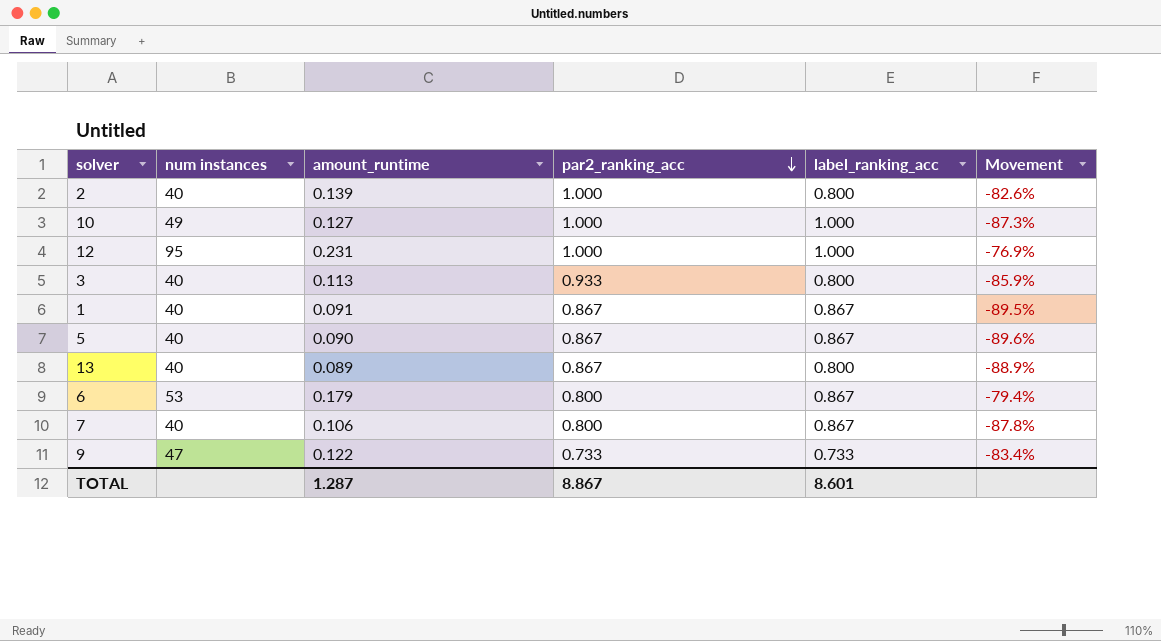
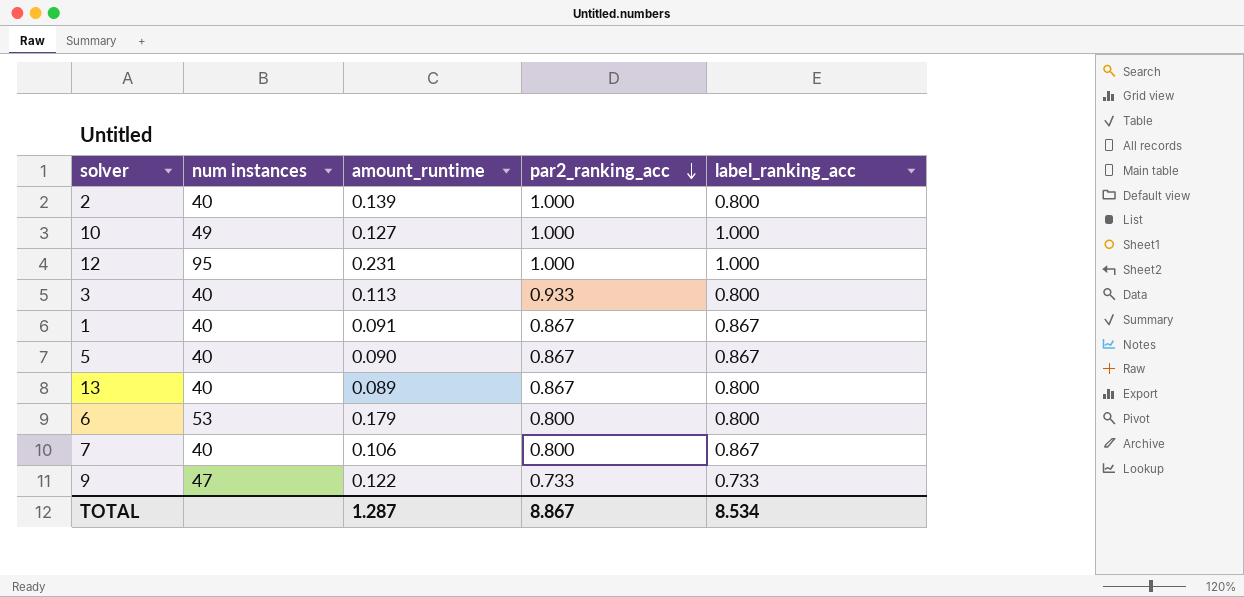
column Movement | formula: ([amount_runtime] - [label_ranking_acc]) / [label_ranking_acc] -> none
6 | label_ranking_acc: 0.867 -> 0.800
TOTAL | label_ranking_acc: 8.601 -> 8.534

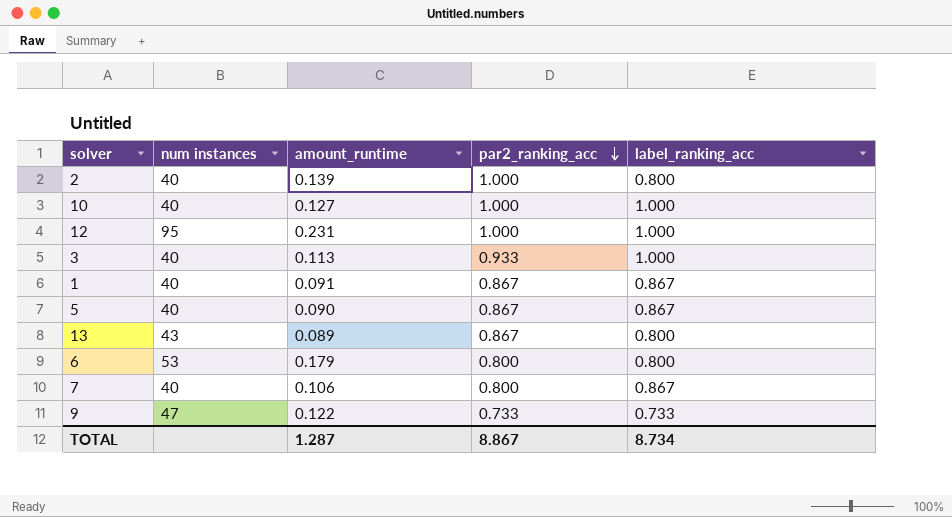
10 | num instances: 49 -> 40
3 | label_ranking_acc: 0.800 -> 1.000
13 | num instances: 40 -> 43
TOTAL | label_ranking_acc: 8.534 -> 8.734

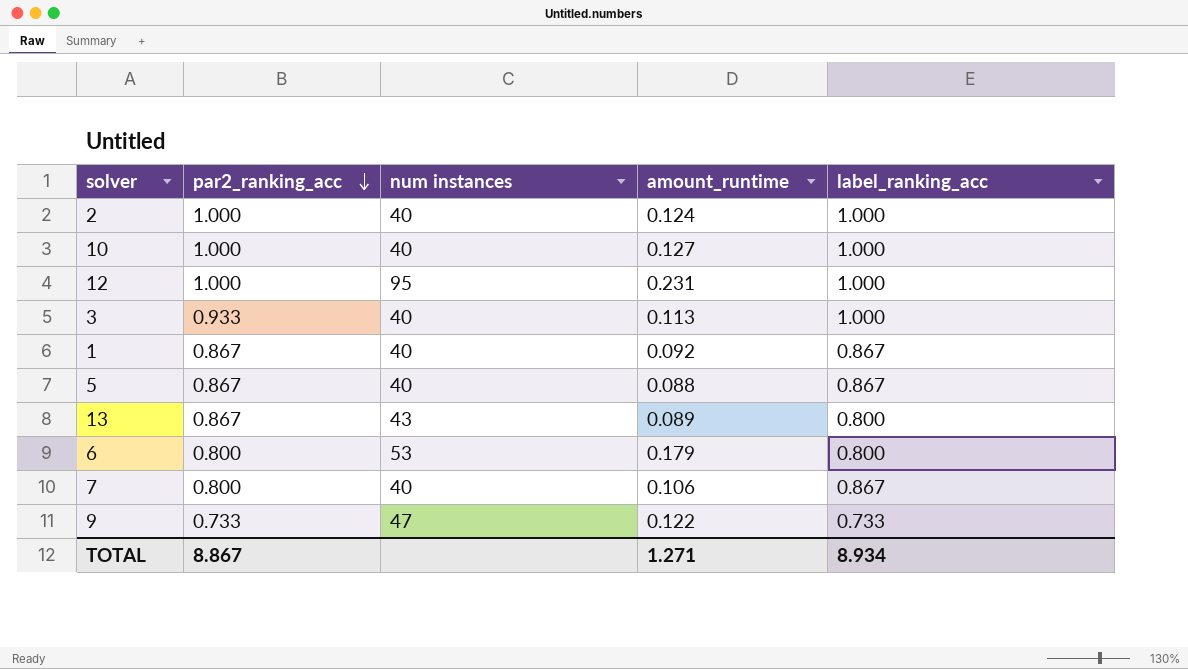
column par2_ranking_acc | position: 4 -> 2
2 | amount_runtime: 0.139 -> 0.124
2 | label_ranking_acc: 0.800 -> 1.000
1 | amount_runtime: 0.091 -> 0.092
5 | amount_runtime: 0.090 -> 0.088
TOTAL | amount_runtime: 1.287 -> 1.271
TOTAL | label_ranking_acc: 8.734 -> 8.934

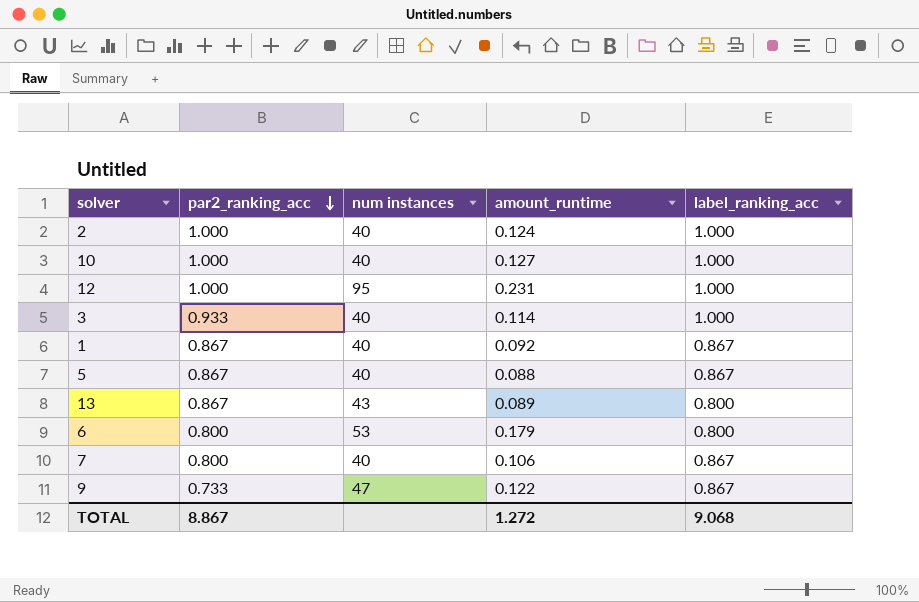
3 | amount_runtime: 0.113 -> 0.114
9 | label_ranking_acc: 0.733 -> 0.867
TOTAL | amount_runtime: 1.271 -> 1.272
TOTAL | label_ranking_acc: 8.934 -> 9.068

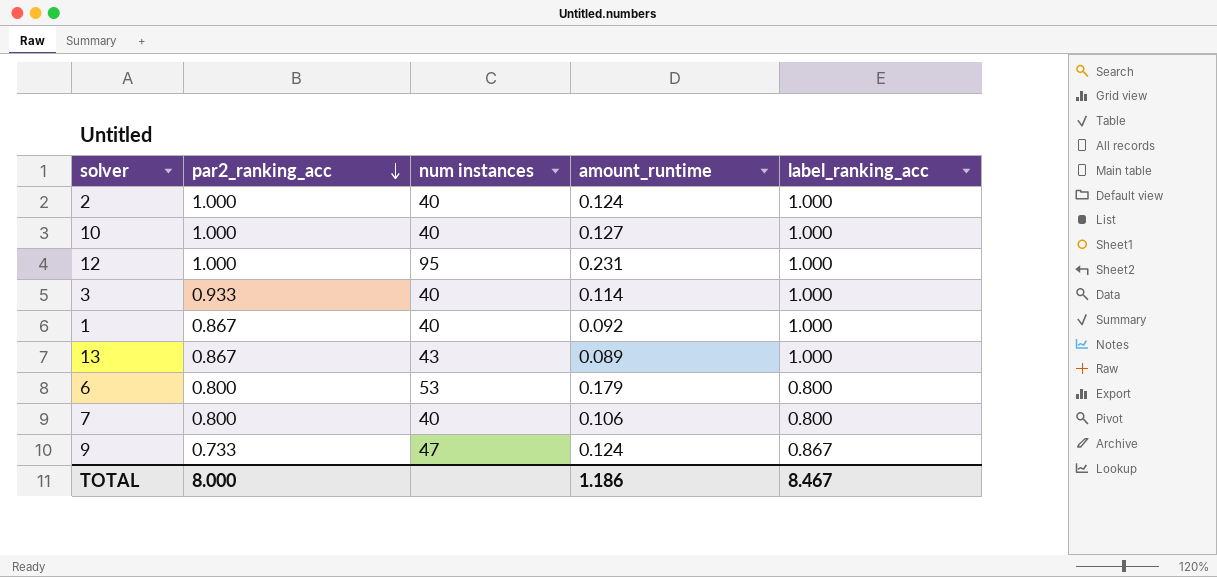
row 5: 0.867 | 40 | 0.088 | 0.867 -> none
1 | label_ranking_acc: 0.867 -> 1.000
13 | label_ranking_acc: 0.800 -> 1.000
7 | label_ranking_acc: 0.867 -> 0.800
9 | amount_runtime: 0.122 -> 0.124
TOTAL | par2_ranking_acc: 8.867 -> 8.000
TOTAL | amount_runtime: 1.272 -> 1.186
TOTAL | label_ranking_acc: 9.068 -> 8.467

